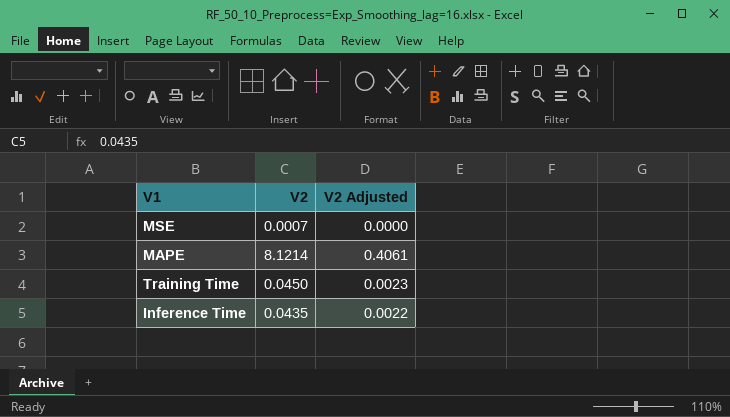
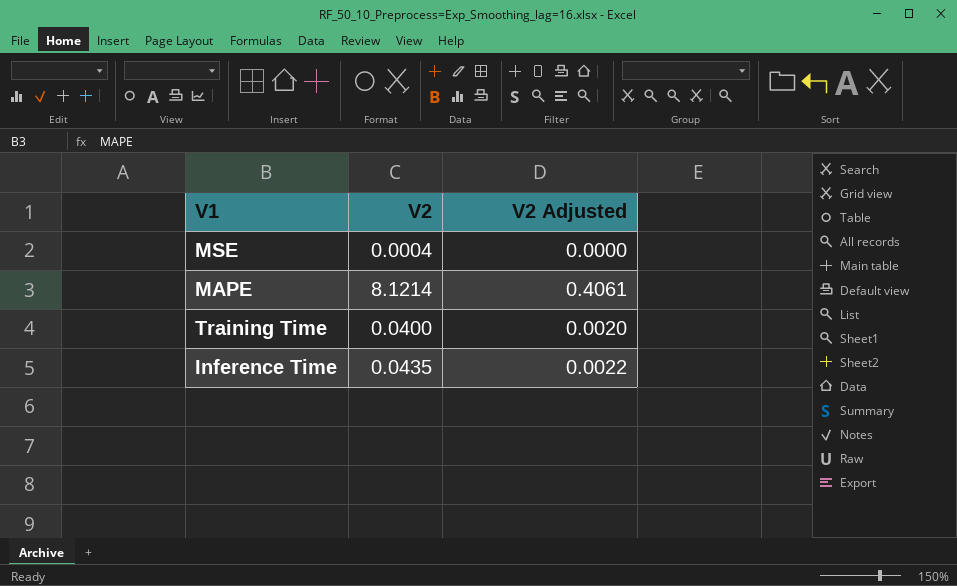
MSE | V2: 0.0007 -> 0.0004
Training Time | V2: 0.0450 -> 0.0400
Training Time | V2 Adjusted: 0.0023 -> 0.0020

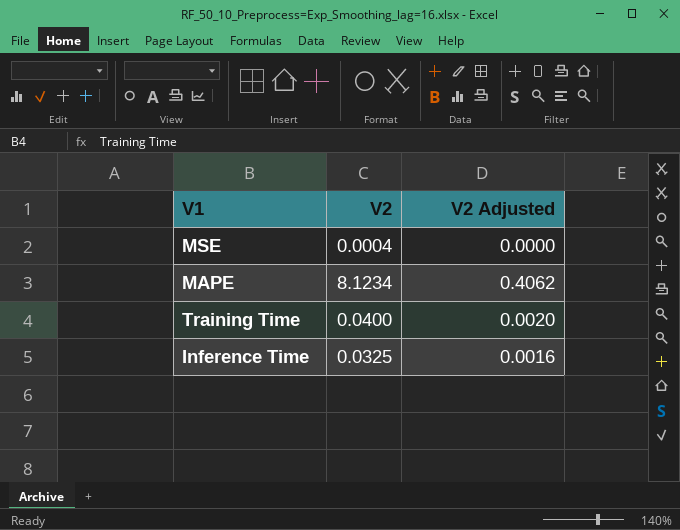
MAPE | V2: 8.1214 -> 8.1234
MAPE | V2 Adjusted: 0.4061 -> 0.4062
Inference Time | V2: 0.0435 -> 0.0325
Inference Time | V2 Adjusted: 0.0022 -> 0.0016

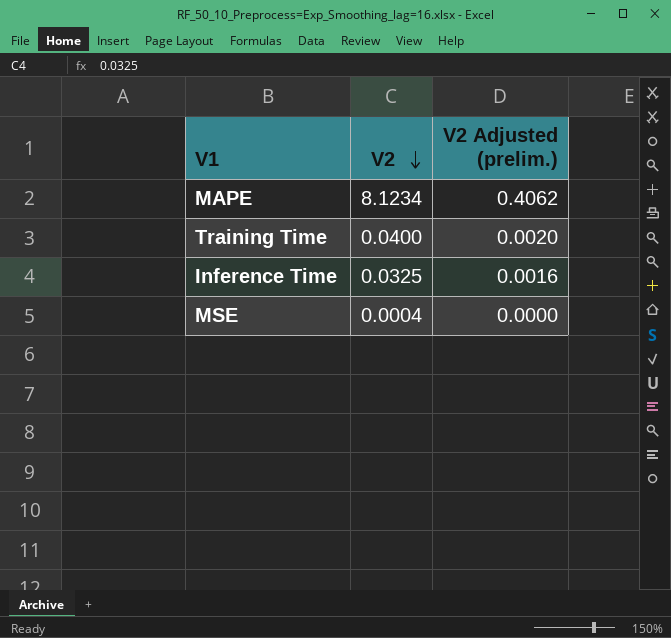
row order: none -> V2 descending
column name: V2 Adjusted -> V2 Adjusted (prelim.)

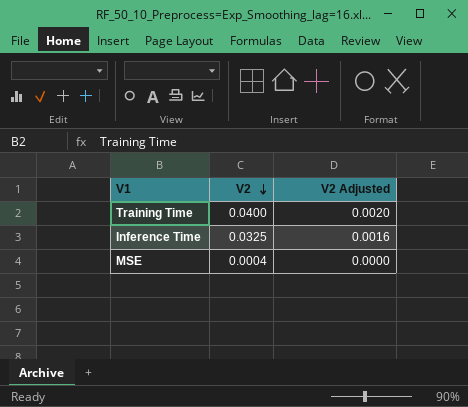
column name: V2 Adjusted (prelim.) -> V2 Adjusted
row MAPE: 8.1234 | 0.4062 -> none

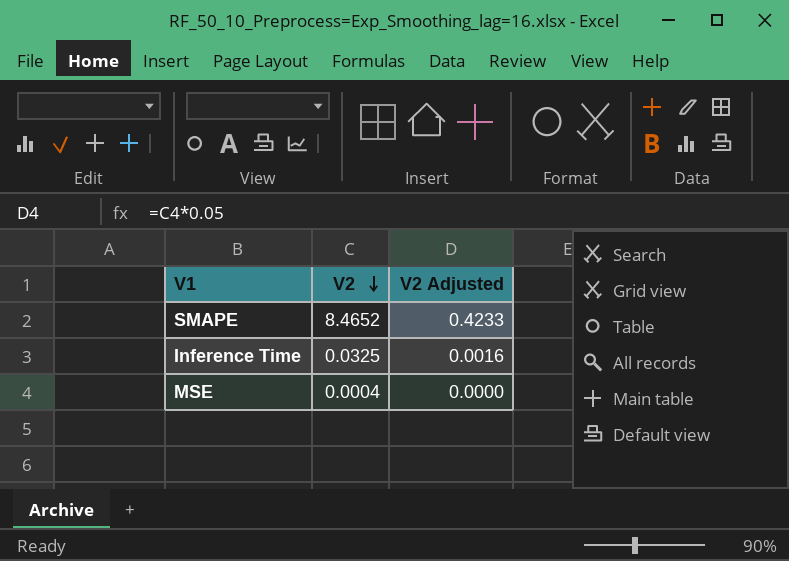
row Training Time: 0.0400 | 0.0020 -> none
row SMAPE: none -> 8.4652 | 0.4233

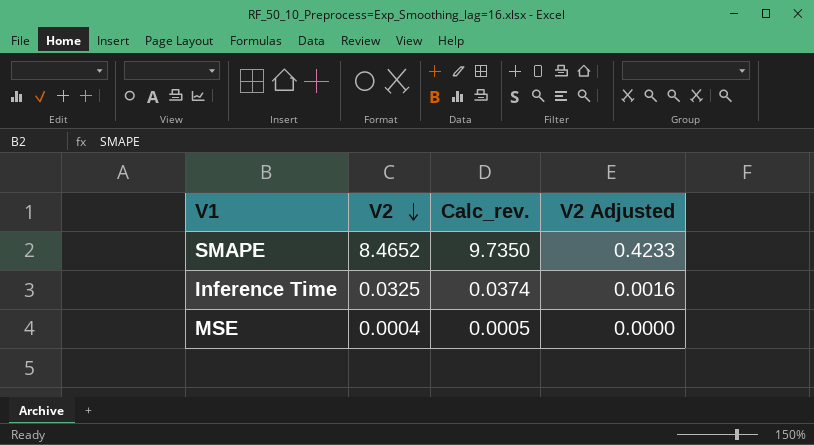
column Calc_rev. | formula: none -> [V2] * 1.15

